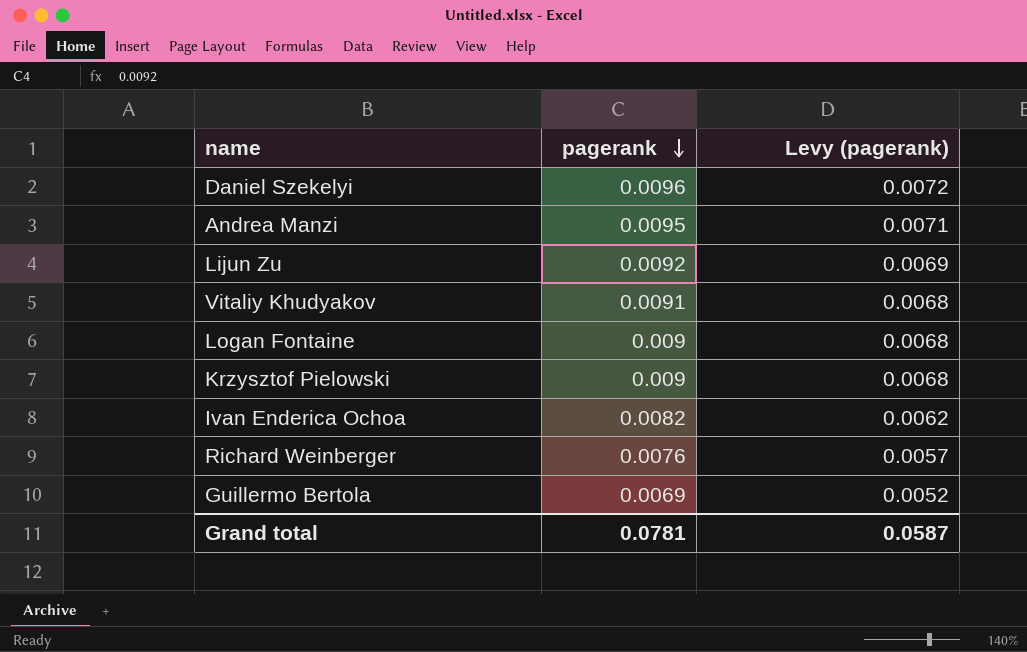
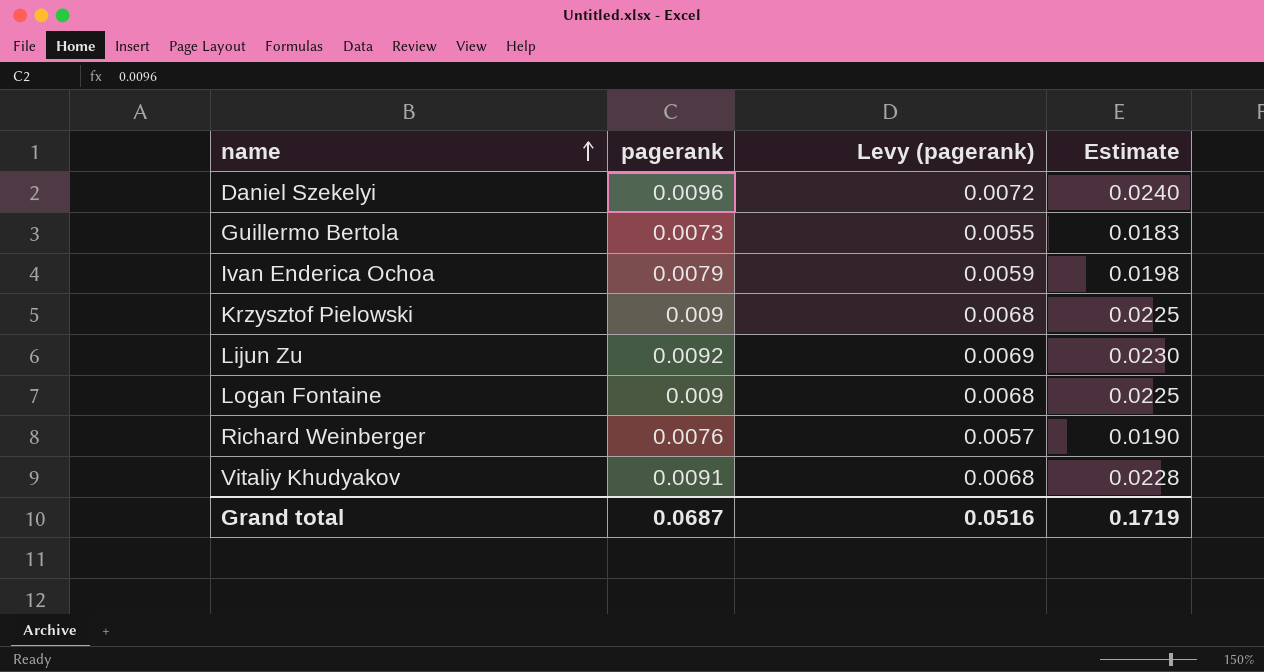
row order: pagerank descending -> name ascending
column Estimate | formula: none -> [pagerank] * 2.5
row Andrea Manzi: 0.0095 | 0.0071 -> none
Guillermo Bertola | pagerank: 0.0069 -> 0.0073
Guillermo Bertola | Levy (pagerank): 0.0052 -> 0.0055
Ivan Enderica Ochoa | pagerank: 0.0082 -> 0.0079
Ivan Enderica Ochoa | Levy (pagerank): 0.0062 -> 0.0059
Grand total | pagerank: 0.0781 -> 0.0687
Grand total | Levy (pagerank): 0.0587 -> 0.0516

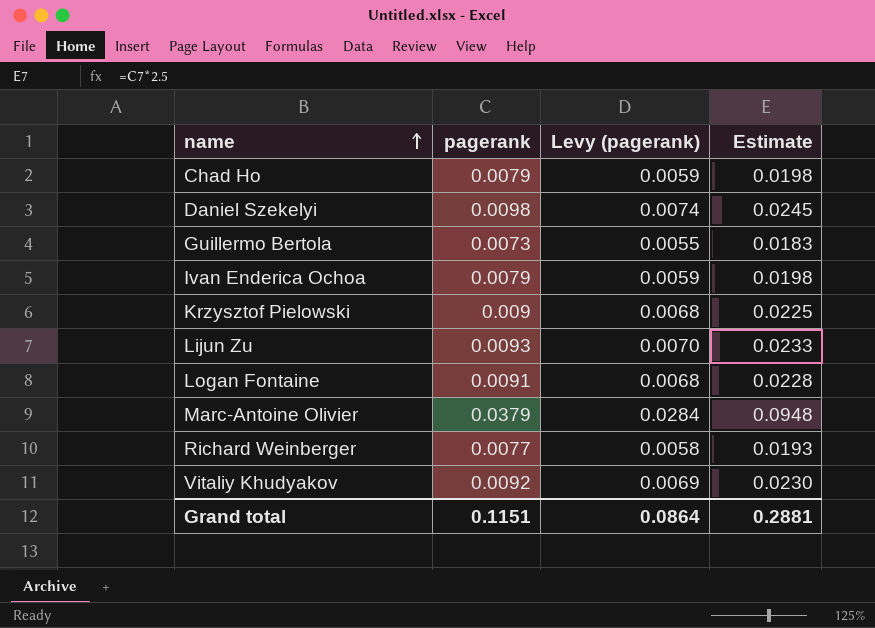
row Chad Ho: none -> 0.0079 | 0.0059 | 0.0198
Daniel Szekelyi | pagerank: 0.0096 -> 0.0098
Daniel Szekelyi | Levy (pagerank): 0.0072 -> 0.0074
Daniel Szekelyi | Estimate: 0.0240 -> 0.0245
Lijun Zu | pagerank: 0.0092 -> 0.0093
Lijun Zu | Levy (pagerank): 0.0069 -> 0.0070
Lijun Zu | Estimate: 0.0230 -> 0.0233
Logan Fontaine | pagerank: 0.009 -> 0.0091
Logan Fontaine | Estimate: 0.0225 -> 0.0228
row Marc-Antoine Olivier: none -> 0.0379 | 0.0284 | 0.0948
Richard Weinberger | pagerank: 0.0076 -> 0.0077
Richard Weinberger | Levy (pagerank): 0.0057 -> 0.0058
Richard Weinberger | Estimate: 0.0190 -> 0.0193
Vitaliy Khudyakov | pagerank: 0.0091 -> 0.0092
Vitaliy Khudyakov | Levy (pagerank): 0.0068 -> 0.0069
Vitaliy Khudyakov | Estimate: 0.0228 -> 0.0230
Grand total | pagerank: 0.0687 -> 0.1151
Grand total | Levy (pagerank): 0.0516 -> 0.0864
Grand total | Estimate: 0.1719 -> 0.2881

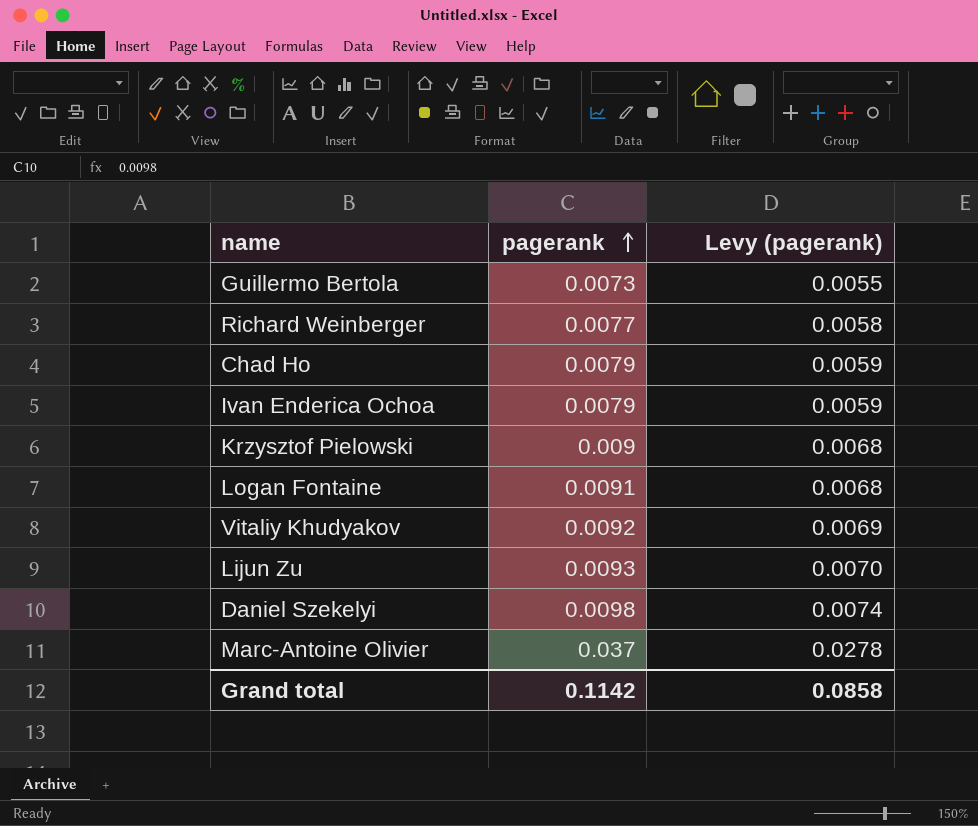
row order: name ascending -> pagerank ascending
column Estimate | formula: [pagerank] * 2.5 -> none
Marc-Antoine Olivier | pagerank: 0.0379 -> 0.037
Marc-Antoine Olivier | Levy (pagerank): 0.0284 -> 0.0278
Grand total | pagerank: 0.1151 -> 0.1142
Grand total | Levy (pagerank): 0.0864 -> 0.0858

